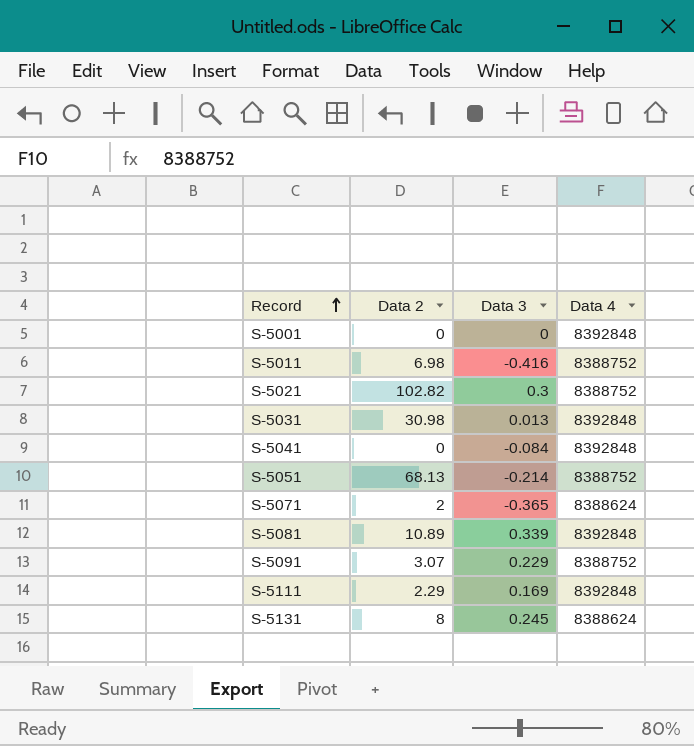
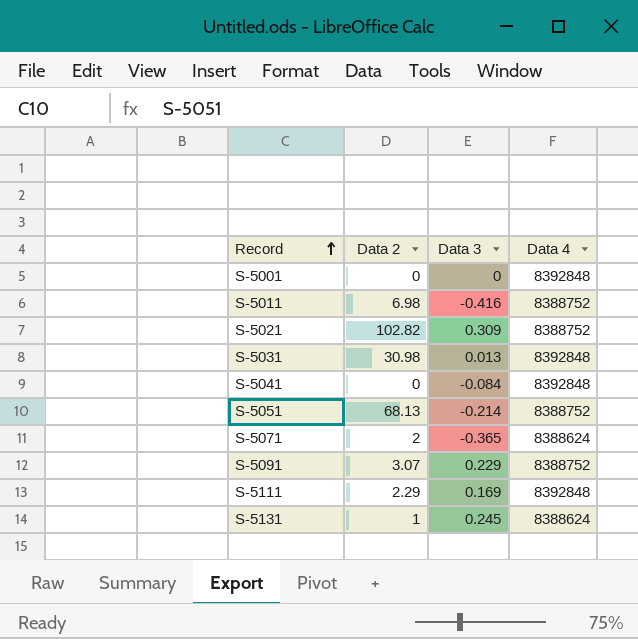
row S-5081: 10.89 | 0.339 | 8392848 -> none
S-5021 | Data 3: 0.3 -> 0.309
S-5131 | Data 2: 8 -> 1

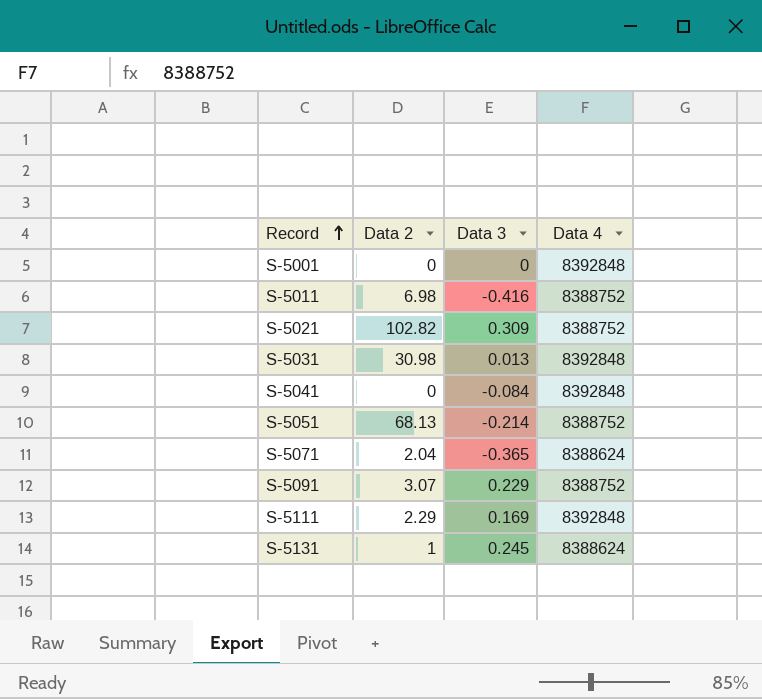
S-5071 | Data 2: 2 -> 2.04

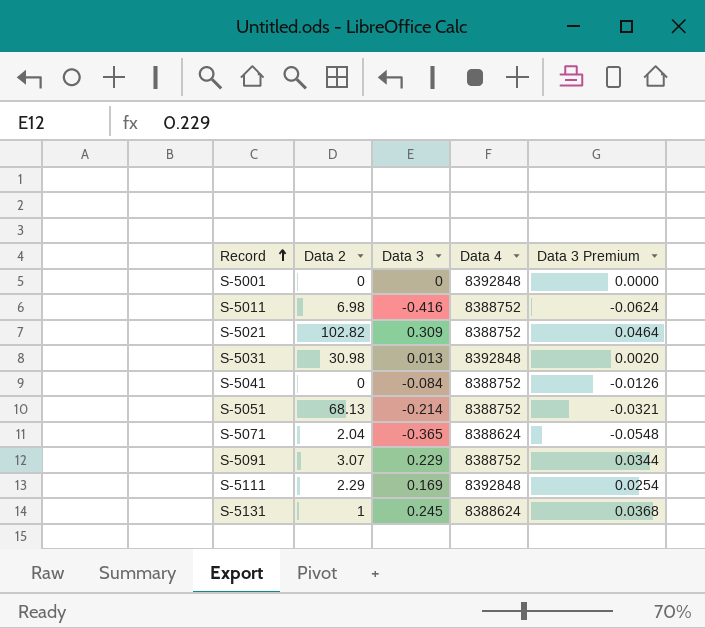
column Data 3 Premium | formula: none -> [Data 3] * 0.15
S-5041 | Data 4: 8392848 -> 8388752

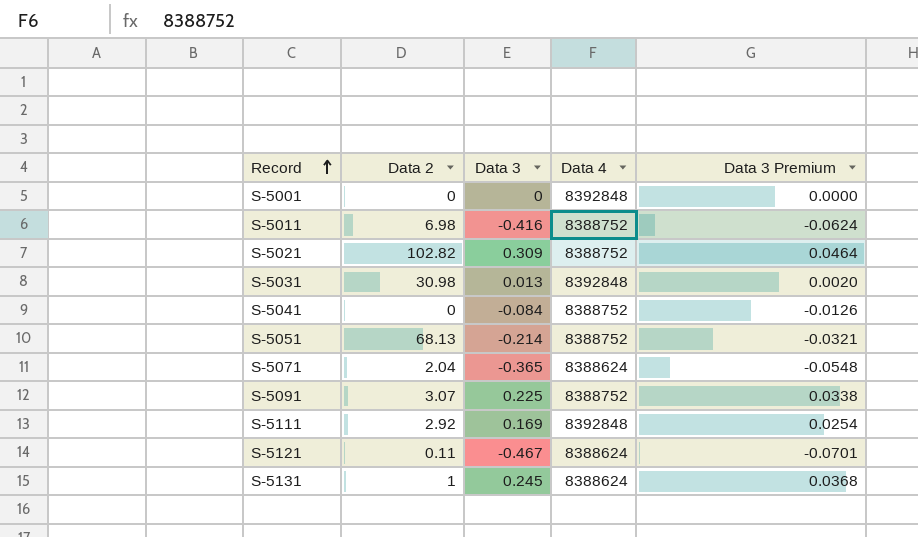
S-5091 | Data 3: 0.229 -> 0.225
S-5091 | Data 3 Premium: 0.0344 -> 0.0338
S-5111 | Data 2: 2.29 -> 2.92
row S-5121: none -> 0.11 | -0.467 | 8388624 | -0.0701

